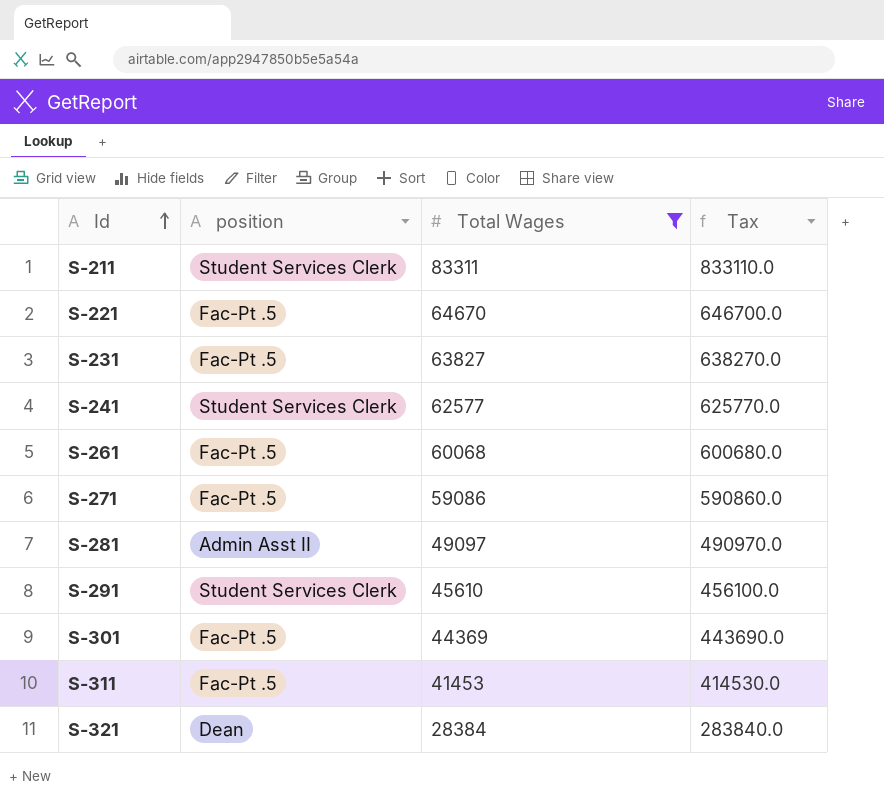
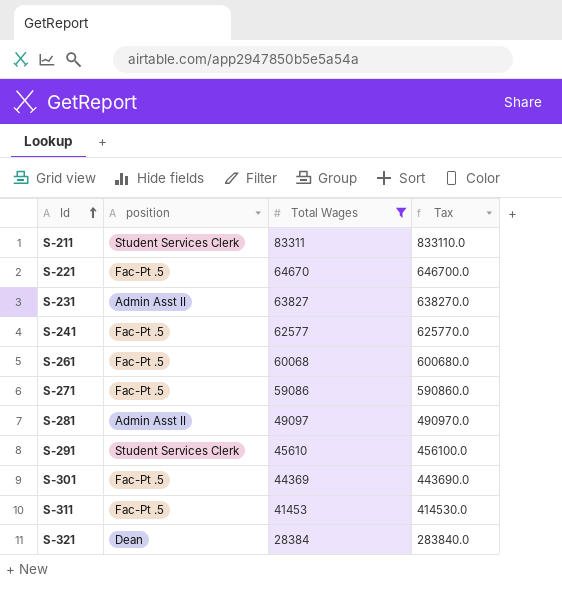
S-231 | position: Fac-Pt .5 -> Admin Asst II
S-241 | position: Student Services Clerk -> Fac-Pt .5

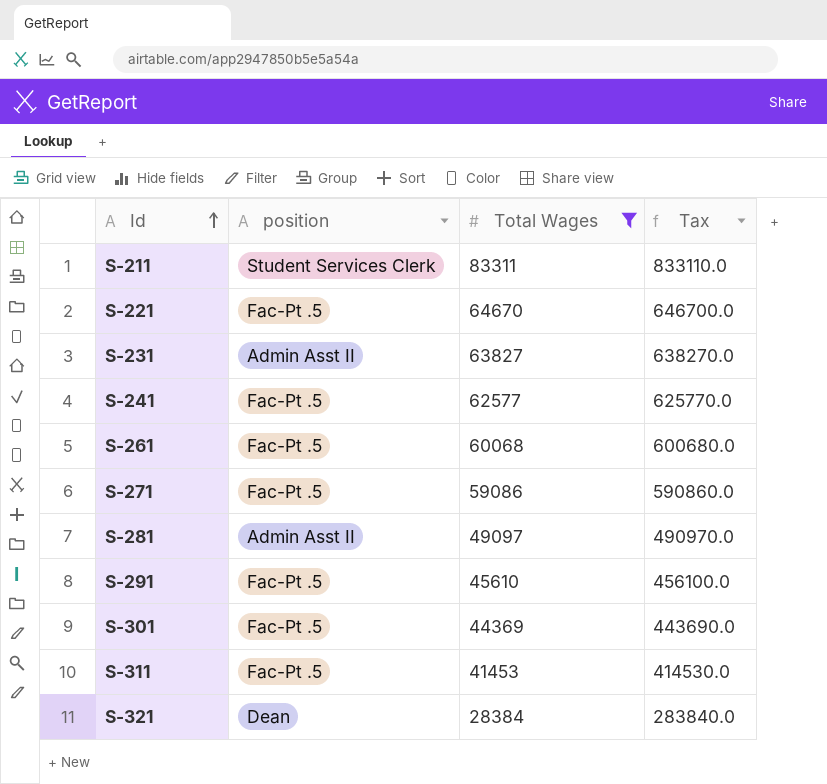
S-291 | position: Student Services Clerk -> Fac-Pt .5

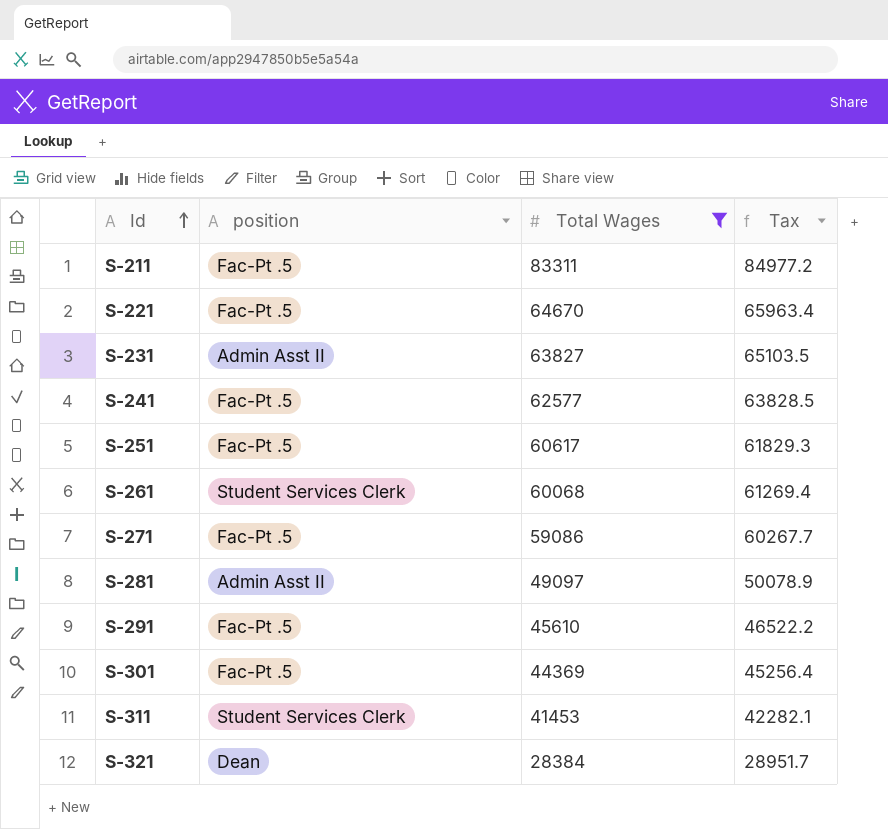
column Tax | formula: [Total Wages] * 10 -> [Total Wages] * 1.02
S-211 | position: Student Services Clerk -> Fac-Pt .5
row S-251: none -> Fac-Pt .5 | 60617 | 61829.3
S-261 | position: Fac-Pt .5 -> Student Services Clerk
S-311 | position: Fac-Pt .5 -> Student Services Clerk

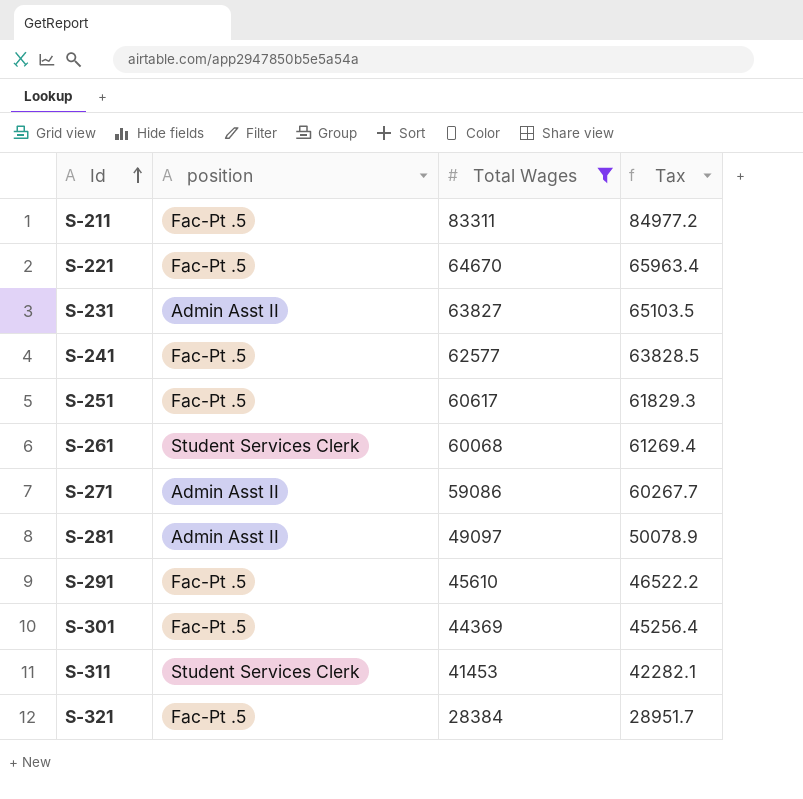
S-271 | position: Fac-Pt .5 -> Admin Asst II
S-321 | position: Dean -> Fac-Pt .5

